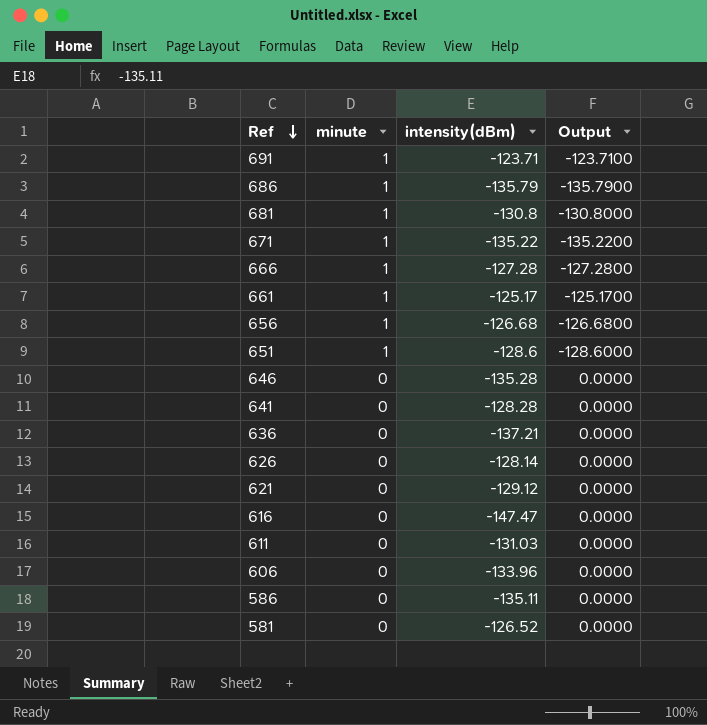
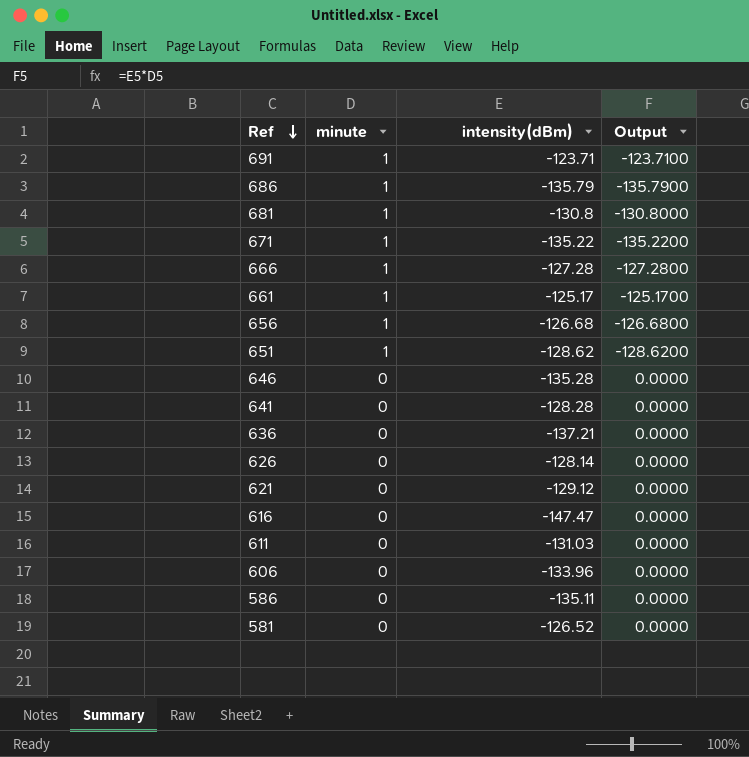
651 | intensity(dBm): -128.6 -> -128.62
651 | Output: -128.6000 -> -128.6200

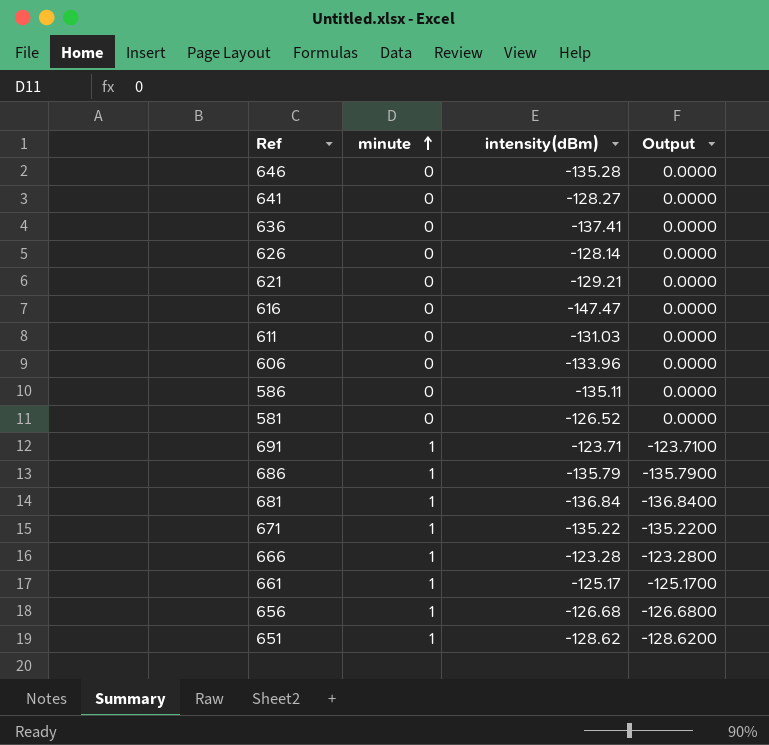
row order: Ref descending -> minute ascending
641 | intensity(dBm): -128.28 -> -128.27
636 | intensity(dBm): -137.21 -> -137.41
621 | intensity(dBm): -129.12 -> -129.21
681 | intensity(dBm): -130.8 -> -136.84
681 | Output: -130.8000 -> -136.8400
666 | intensity(dBm): -127.28 -> -123.28
666 | Output: -127.2800 -> -123.2800

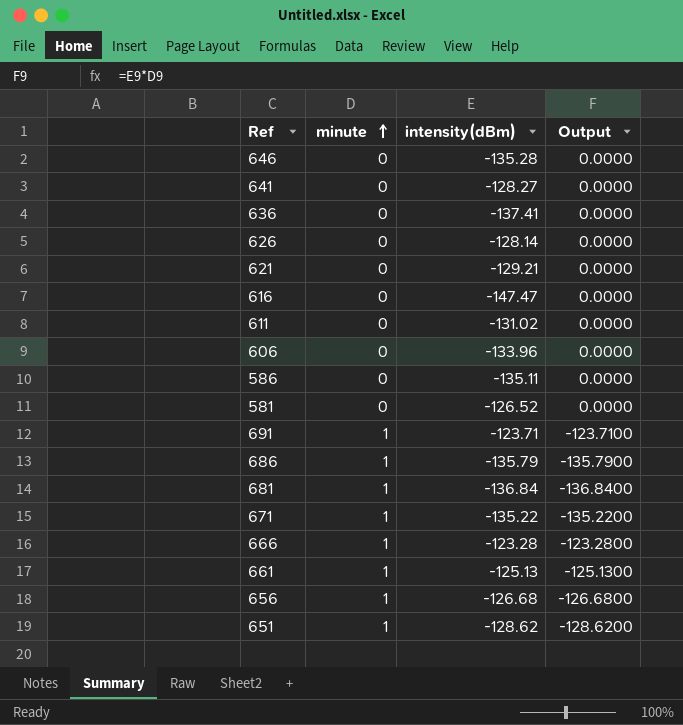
611 | intensity(dBm): -131.03 -> -131.02
661 | intensity(dBm): -125.17 -> -125.13
661 | Output: -125.1700 -> -125.1300

